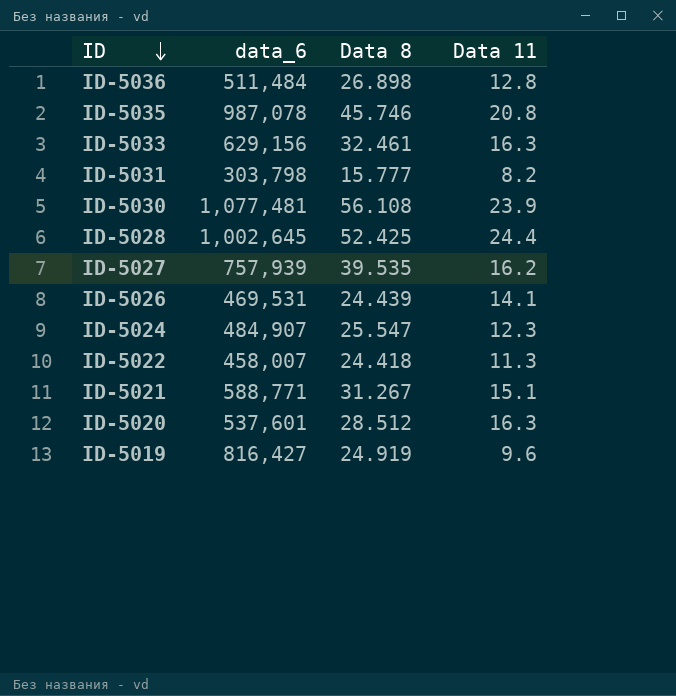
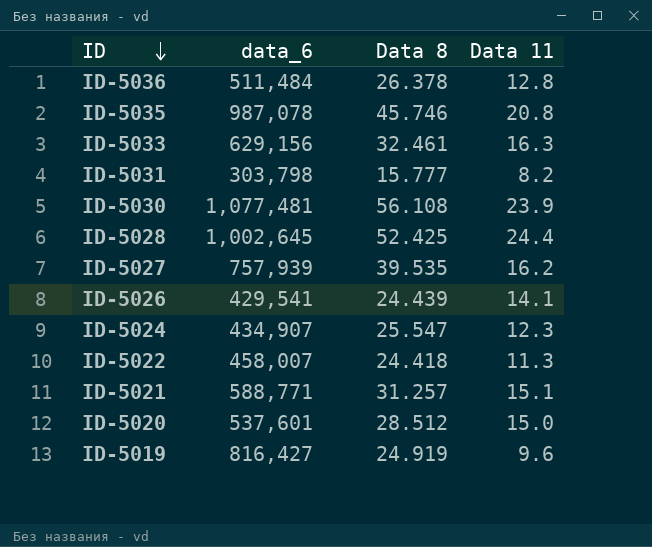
ID-5036 | Data 8: 26.898 -> 26.378
ID-5026 | data_6: 469,531 -> 429,541
ID-5024 | data_6: 484,907 -> 434,907
ID-5021 | Data 8: 31.267 -> 31.257
ID-5020 | Data 11: 16.3 -> 15.0

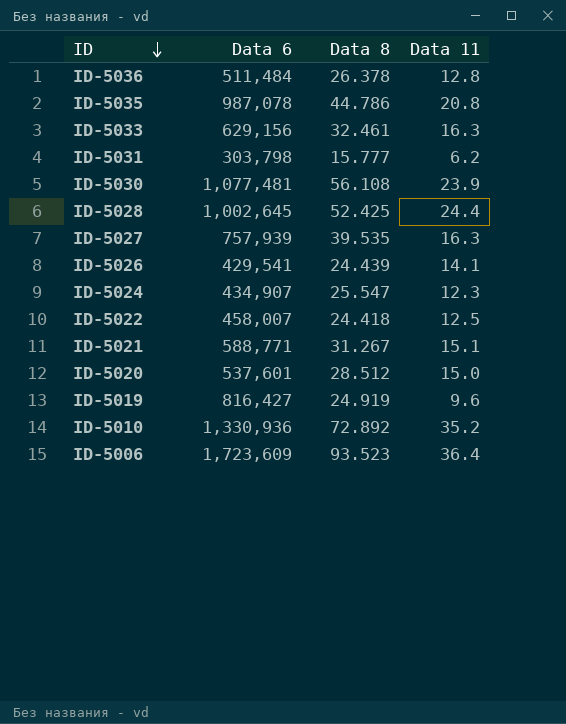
column name: data_6 -> Data 6
ID-5035 | Data 8: 45.746 -> 44.786
ID-5031 | Data 11: 8.2 -> 6.2
ID-5027 | Data 11: 16.2 -> 16.3
ID-5022 | Data 11: 11.3 -> 12.5
ID-5021 | Data 8: 31.257 -> 31.267
row ID-5010: none -> 1,330,936 | 72.892 | 35.2
row ID-5006: none -> 1,723,609 | 93.523 | 36.4

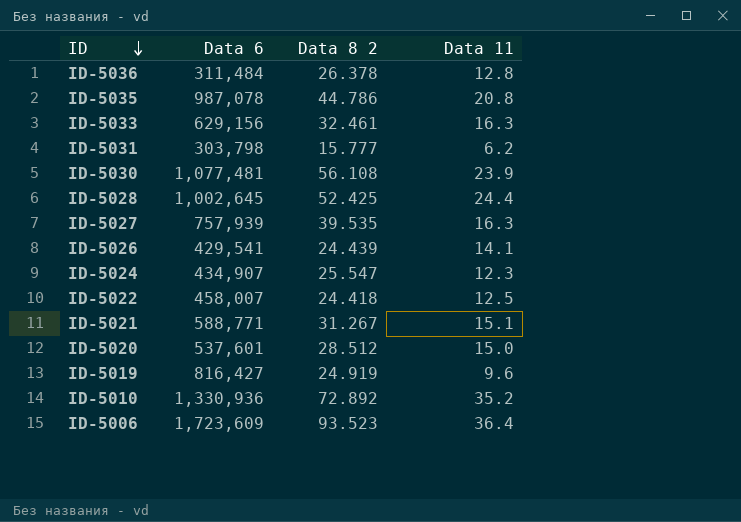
column name: Data 8 -> Data 8 2
ID-5036 | Data 6: 511,484 -> 311,484

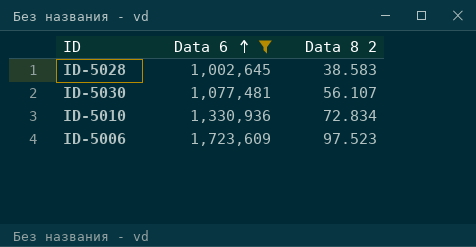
filter: none -> Data 6 >= 1,002,645
row order: ID descending -> Data 6 ascending
column Data 11 | position: 4 -> none
ID-5028 | Data 8 2: 52.425 -> 38.583
ID-5030 | Data 8 2: 56.108 -> 56.107
ID-5010 | Data 8 2: 72.892 -> 72.834
ID-5006 | Data 8 2: 93.523 -> 97.523

